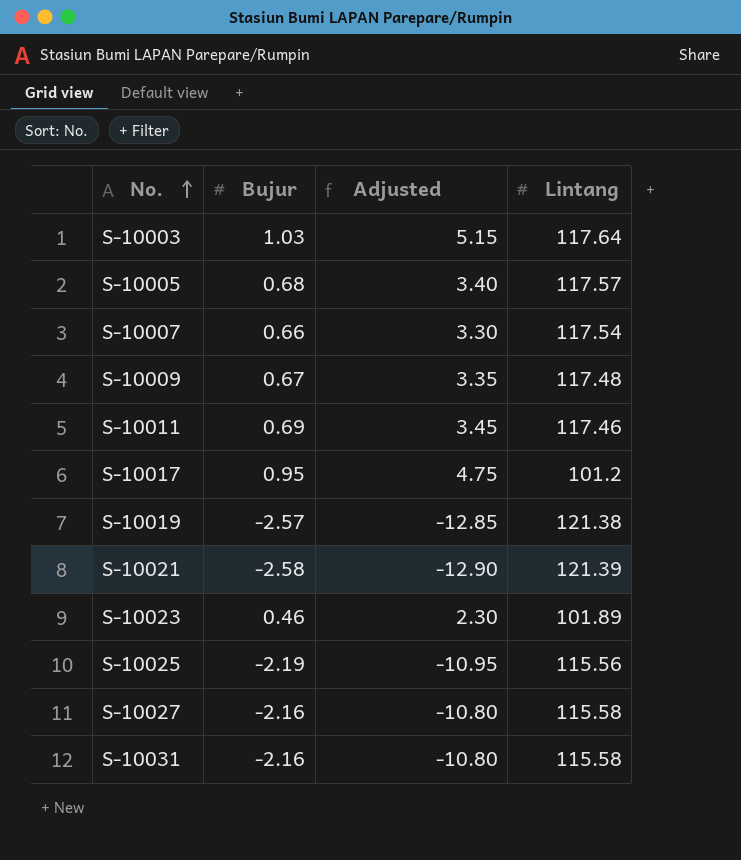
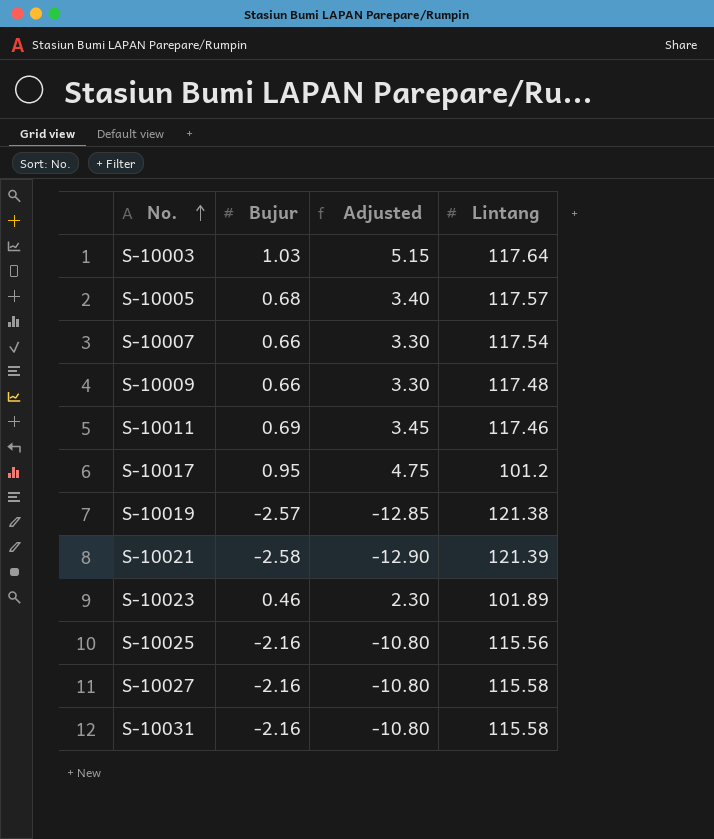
S-10009 | Bujur: 0.67 -> 0.66
S-10009 | Adjusted: 3.35 -> 3.30
S-10025 | Bujur: -2.19 -> -2.16
S-10025 | Adjusted: -10.95 -> -10.80

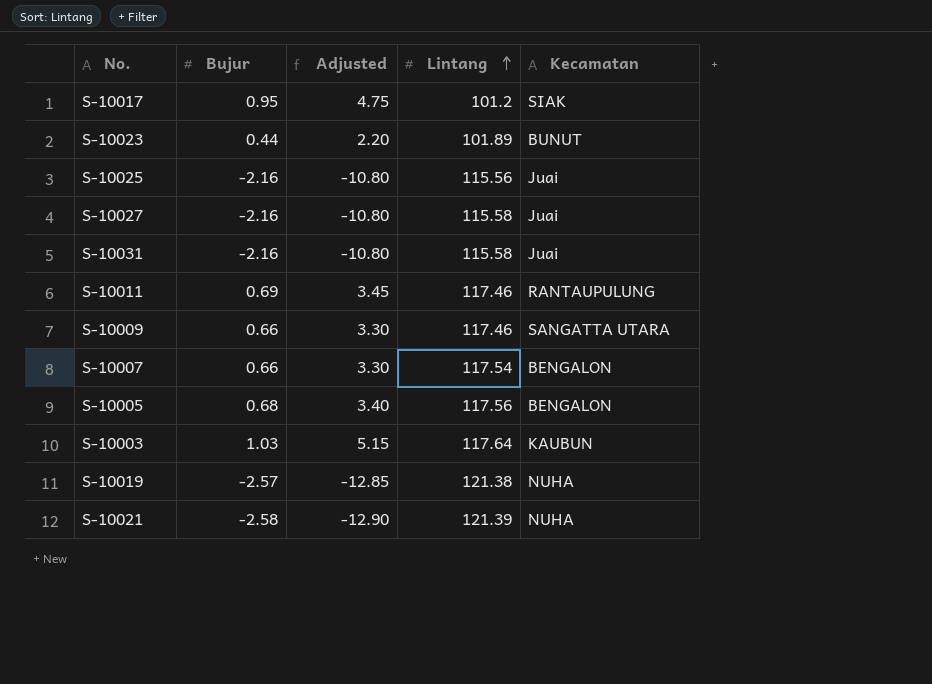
row order: No. ascending -> Lintang ascending
column Kecamatan | position: none -> 5
S-10023 | Bujur: 0.46 -> 0.44
S-10023 | Adjusted: 2.30 -> 2.20
S-10009 | Lintang: 117.48 -> 117.46
S-10005 | Lintang: 117.57 -> 117.56

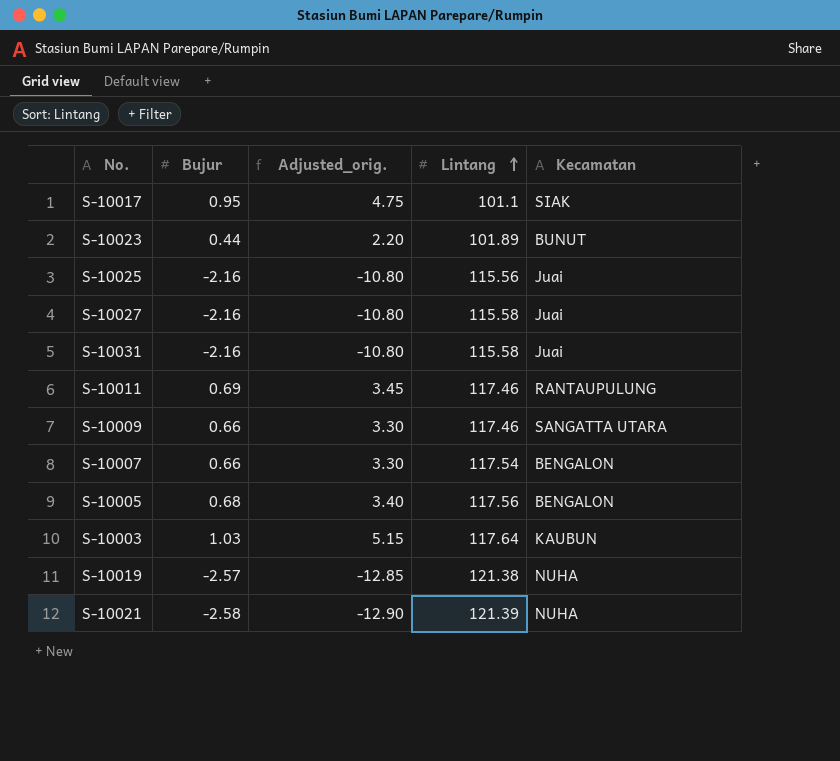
column name: Adjusted -> Adjusted_orig.
S-10017 | Lintang: 101.2 -> 101.1

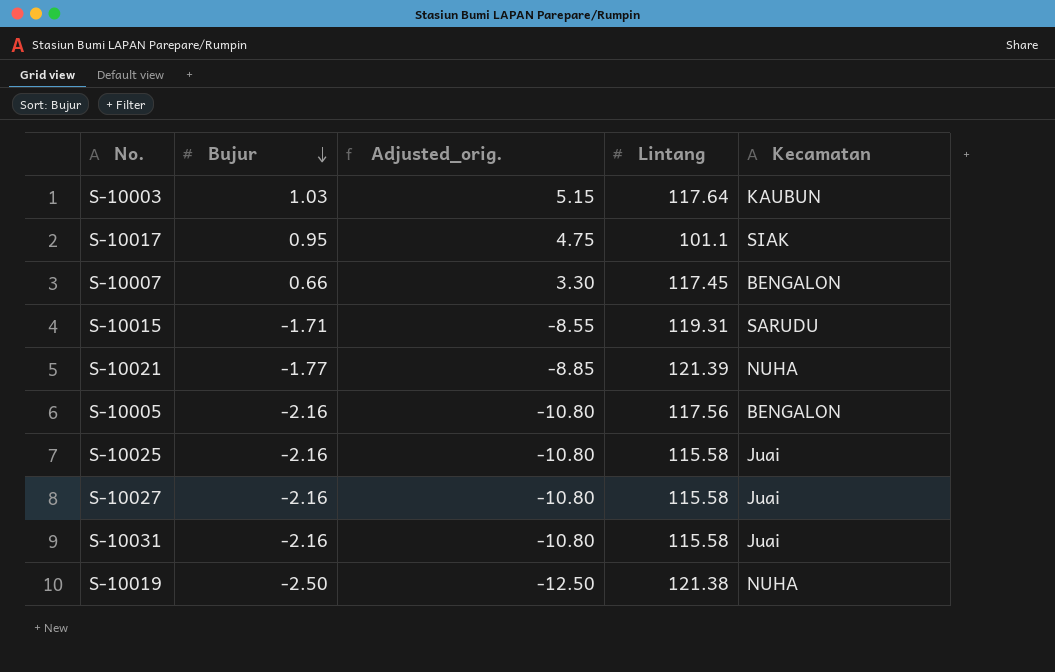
row order: Lintang ascending -> Bujur descending
row S-10023: 0.44 | 2.20 | 101.89 | BUNUT -> none
row S-10011: 0.69 | 3.45 | 117.46 | RANTAUPULUNG -> none
row S-10009: 0.66 | 3.30 | 117.46 | SANGATTA UTARA -> none
S-10007 | Lintang: 117.54 -> 117.45
row S-10015: none -> -1.71 | -8.55 | 119.31 | SARUDU
S-10021 | Bujur: -2.58 -> -1.77
S-10021 | Adjusted_orig.: -12.90 -> -8.85
S-10005 | Bujur: 0.68 -> -2.16
S-10005 | Adjusted_orig.: 3.40 -> -10.80
S-10025 | Lintang: 115.56 -> 115.58
S-10019 | Bujur: -2.57 -> -2.50
S-10019 | Adjusted_orig.: -12.85 -> -12.50

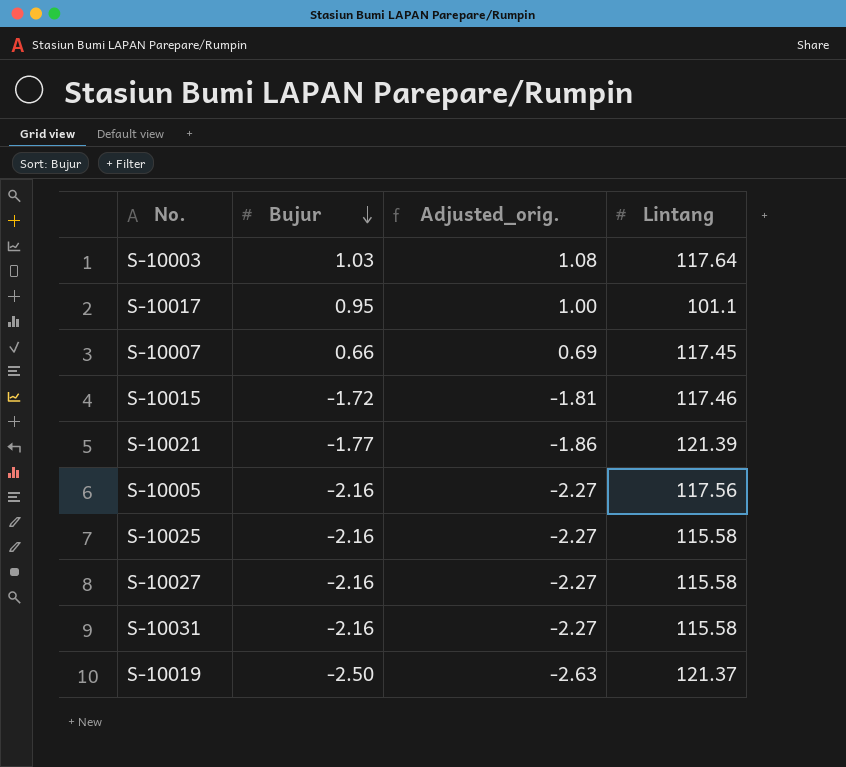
column Kecamatan | position: 5 -> none
column Adjusted_orig. | formula: [Bujur] * 5 -> [Bujur] * 1.05
S-10015 | Bujur: -1.71 -> -1.72
S-10015 | Lintang: 119.31 -> 117.46
S-10019 | Lintang: 121.38 -> 121.37

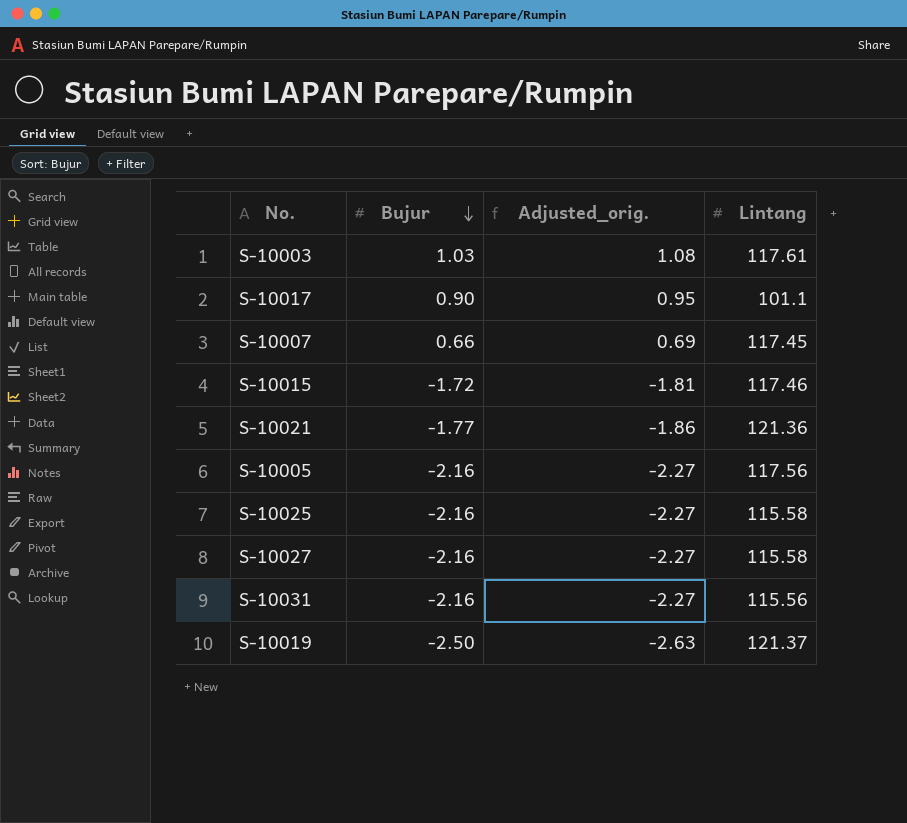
S-10003 | Lintang: 117.64 -> 117.61
S-10017 | Bujur: 0.95 -> 0.90
S-10017 | Adjusted_orig.: 1.00 -> 0.95
S-10021 | Lintang: 121.39 -> 121.36
S-10031 | Lintang: 115.58 -> 115.56

